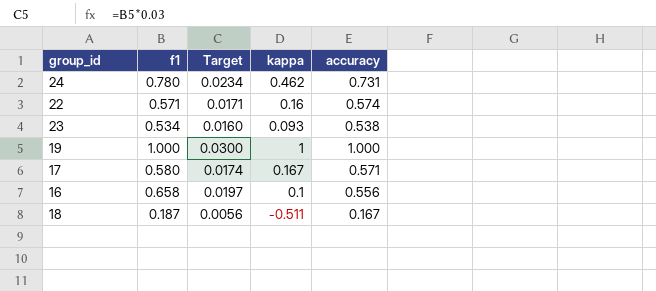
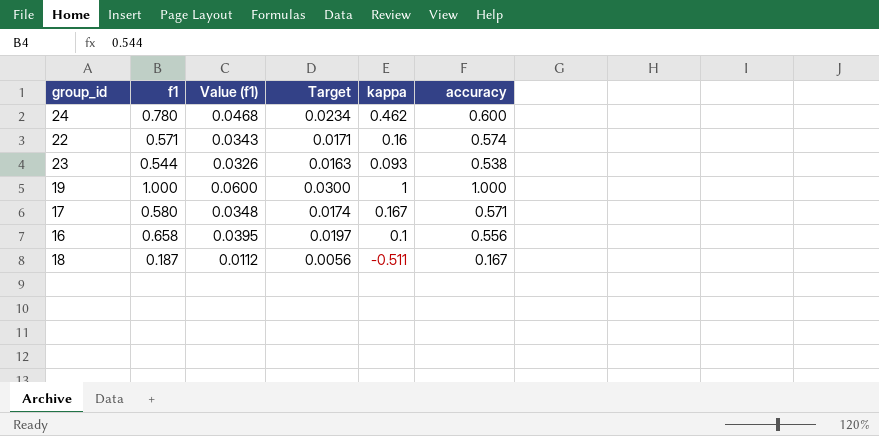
column Value (f1) | formula: none -> [f1] * 0.06
24 | accuracy: 0.731 -> 0.600
23 | f1: 0.534 -> 0.544
23 | Target: 0.0160 -> 0.0163

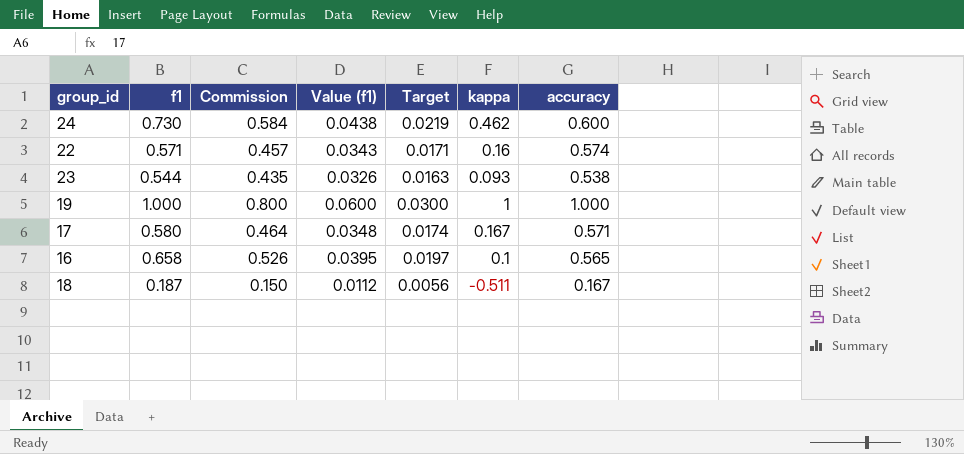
column Commission | formula: none -> [f1] * 0.8
24 | f1: 0.780 -> 0.730
24 | Value (f1): 0.0468 -> 0.0438
24 | Target: 0.0234 -> 0.0219
16 | accuracy: 0.556 -> 0.565

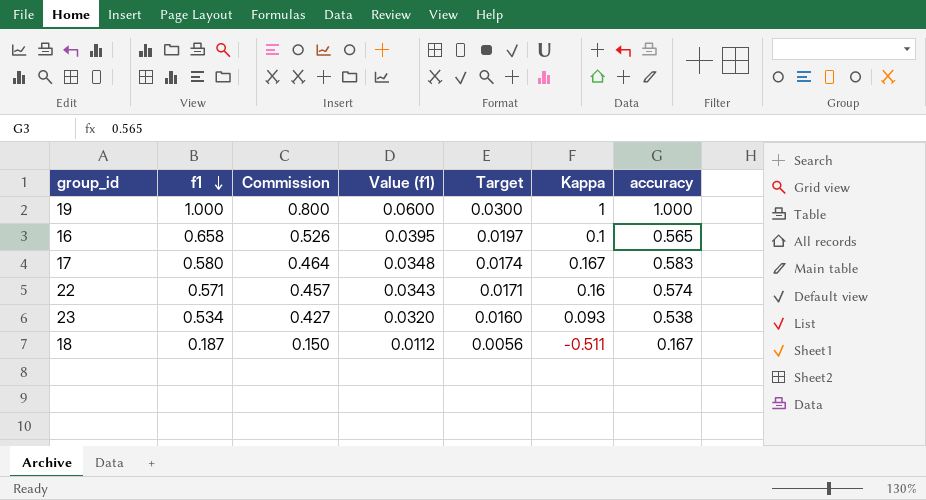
row order: none -> f1 descending
column name: kappa -> Kappa
row 24: 0.730 | 0.584 | 0.0438 | 0.0219 | 0.462 | 0.600 -> none
17 | accuracy: 0.571 -> 0.583
23 | f1: 0.544 -> 0.534
23 | Commission: 0.435 -> 0.427
23 | Value (f1): 0.0326 -> 0.0320
23 | Target: 0.0163 -> 0.0160

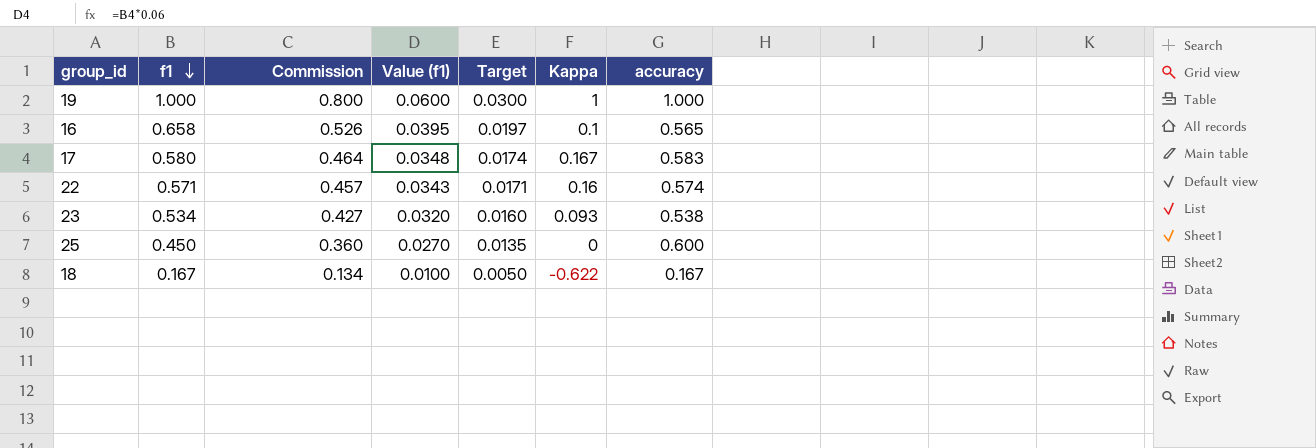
row 25: none -> 0.450 | 0.360 | 0.0270 | 0.0135 | 0 | 0.600
18 | f1: 0.187 -> 0.167
18 | Commission: 0.150 -> 0.134
18 | Value (f1): 0.0112 -> 0.0100
18 | Target: 0.0056 -> 0.0050
18 | Kappa: -0.511 -> -0.622

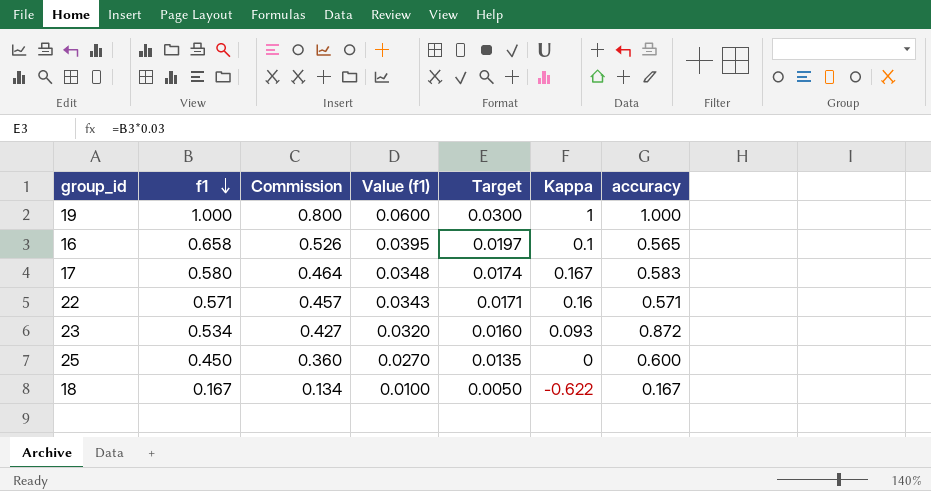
22 | accuracy: 0.574 -> 0.571
23 | accuracy: 0.538 -> 0.872

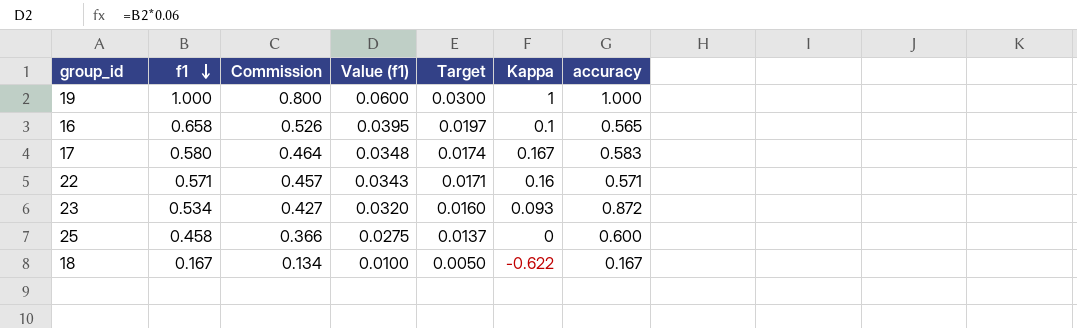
25 | f1: 0.450 -> 0.458
25 | Commission: 0.360 -> 0.366
25 | Value (f1): 0.0270 -> 0.0275
25 | Target: 0.0135 -> 0.0137

